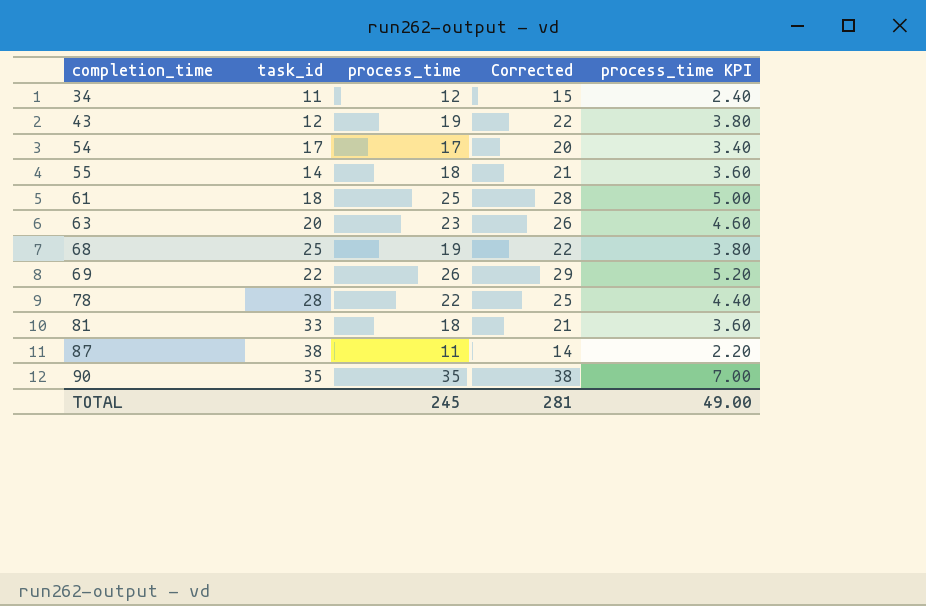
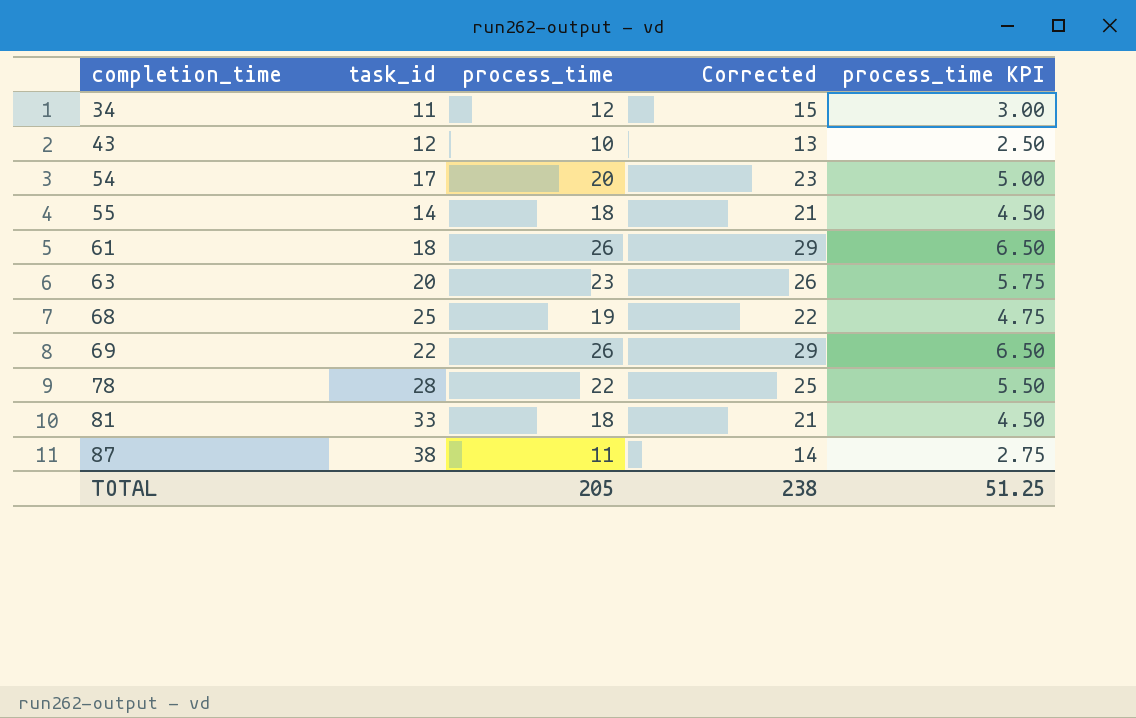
column process_time KPI | formula: [process_time] * 0.2 -> [process_time] * 0.25
row 90: 35 | 35 | 38 | 7.00 -> none
43 | process_time: 19 -> 10
43 | Corrected: 22 -> 13
54 | process_time: 17 -> 20
54 | Corrected: 20 -> 23
61 | process_time: 25 -> 26
61 | Corrected: 28 -> 29
TOTAL | process_time: 245 -> 205
TOTAL | Corrected: 281 -> 238
TOTAL | process_time KPI: 49.00 -> 51.25

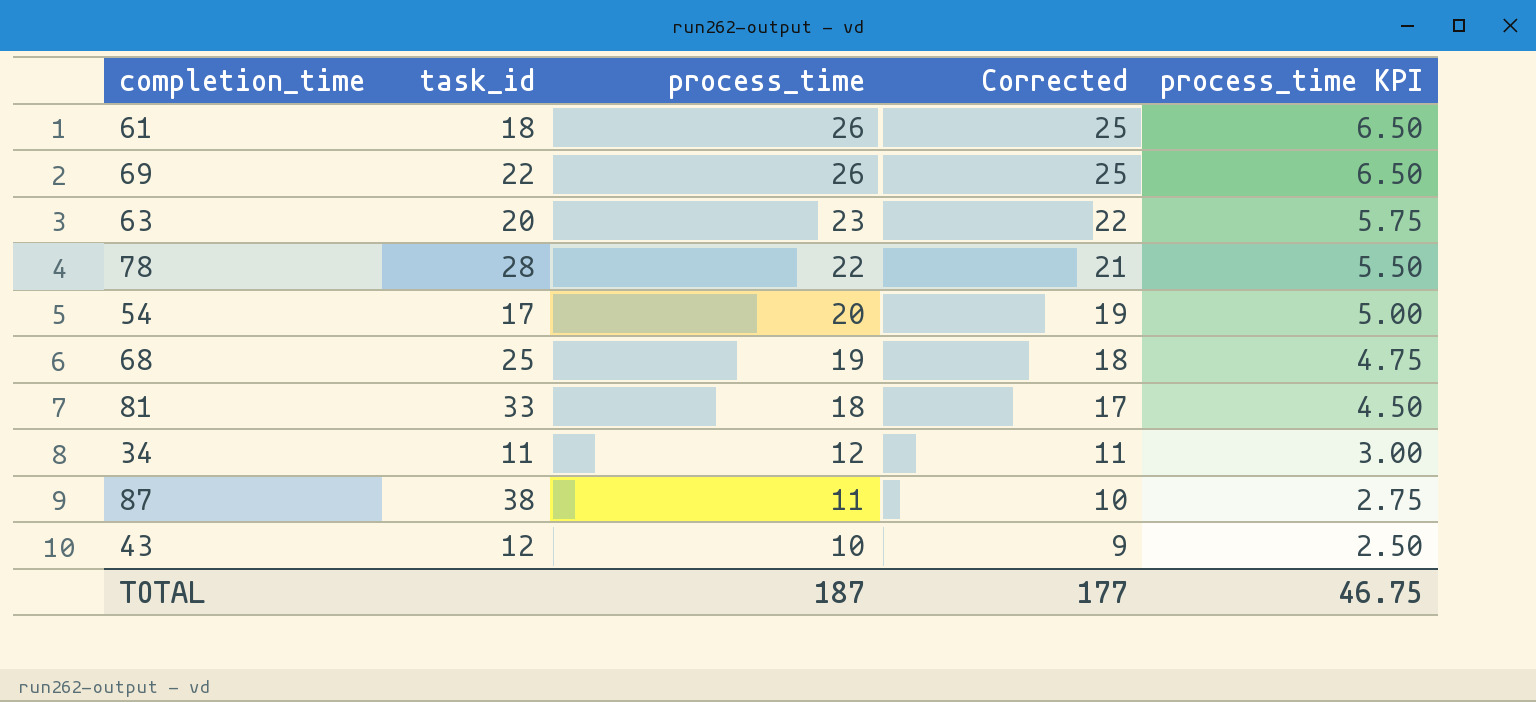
row order: completion_time ascending -> process_time descending
column Corrected | formula: [process_time] + 3 -> [process_time] - 1
row 55: 14 | 18 | 21 | 4.50 -> none
TOTAL | process_time: 205 -> 187
TOTAL | Corrected: 238 -> 177
TOTAL | process_time KPI: 51.25 -> 46.75

